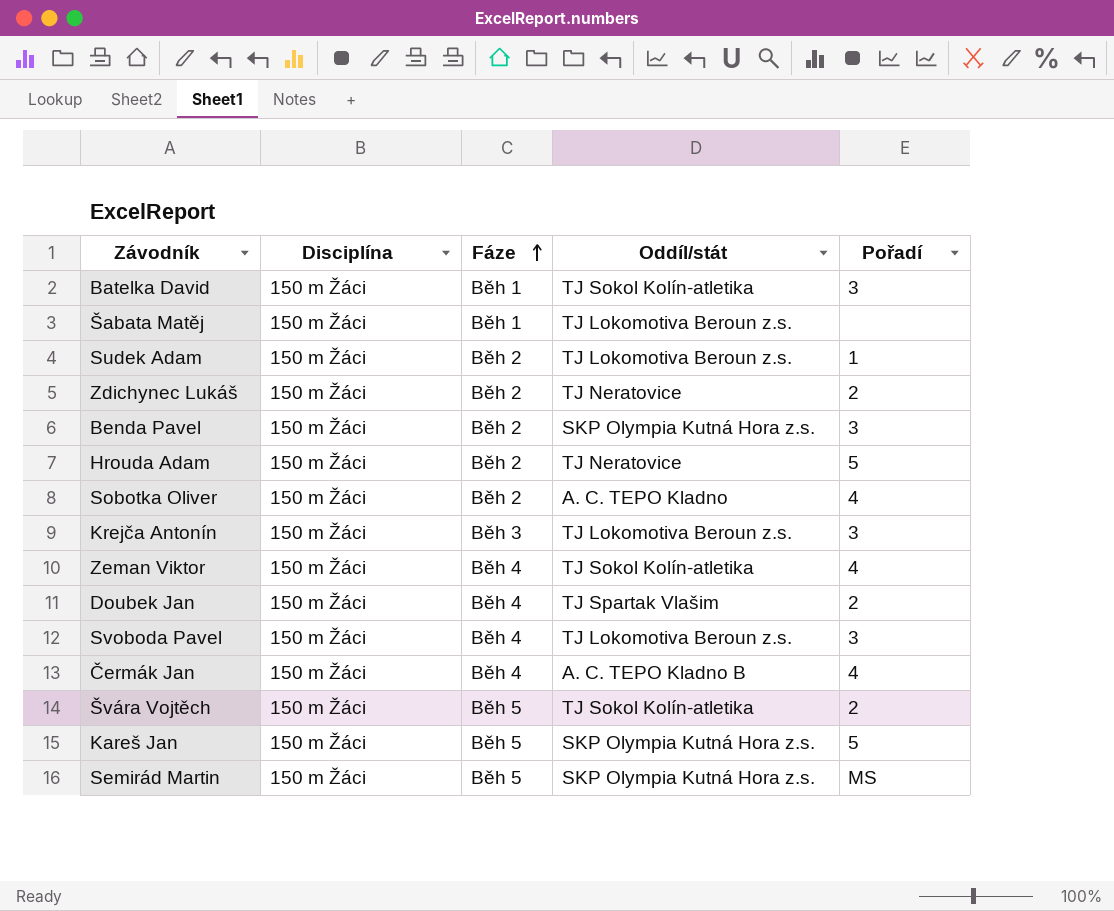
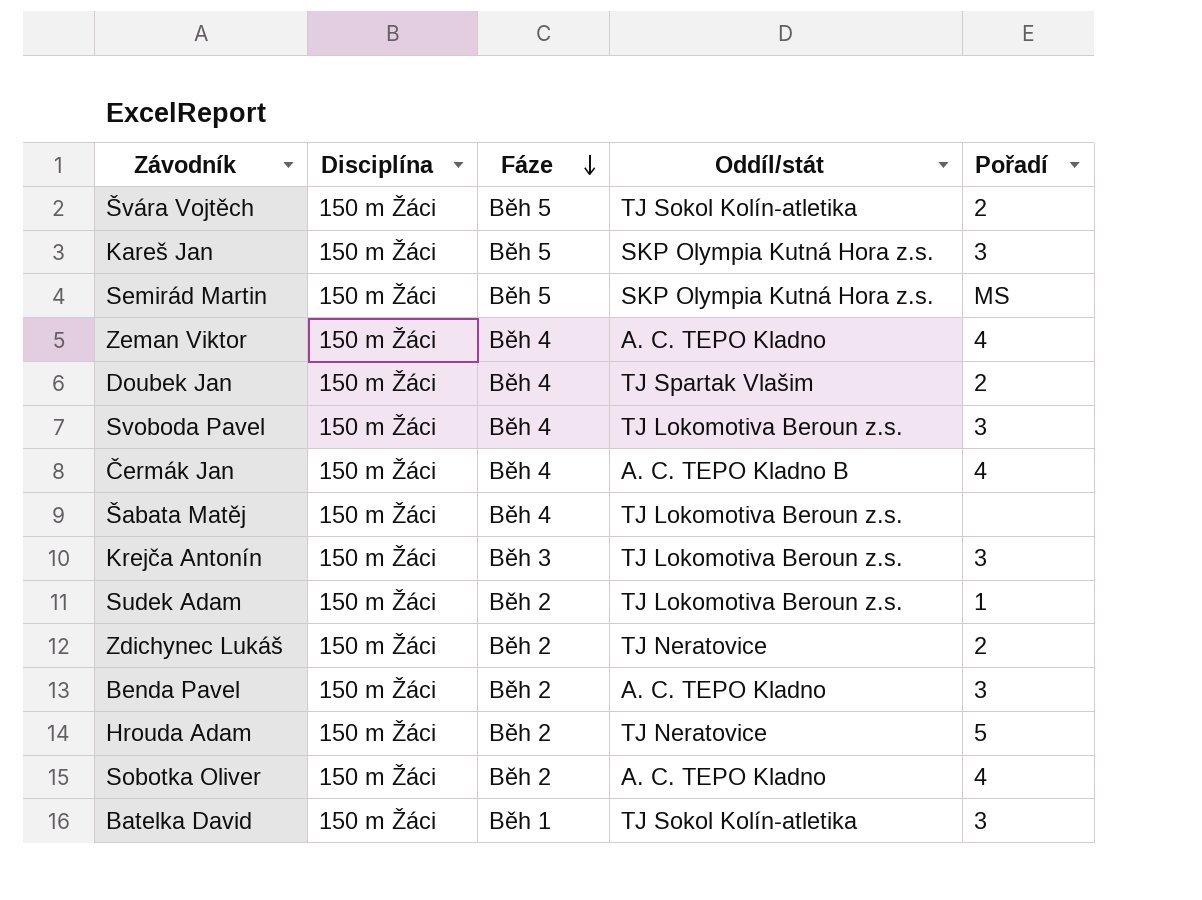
row order: Fáze ascending -> Fáze descending
Kareš Jan | Pořadí: 5 -> 3
Zeman Viktor | Oddíl/stát: TJ Sokol Kolín-atletika -> A. C. TEPO Kladno
Šabata Matěj | Fáze: Běh 1 -> Běh 4
Benda Pavel | Oddíl/stát: SKP Olympia Kutná Hora z.s. -> A. C. TEPO Kladno

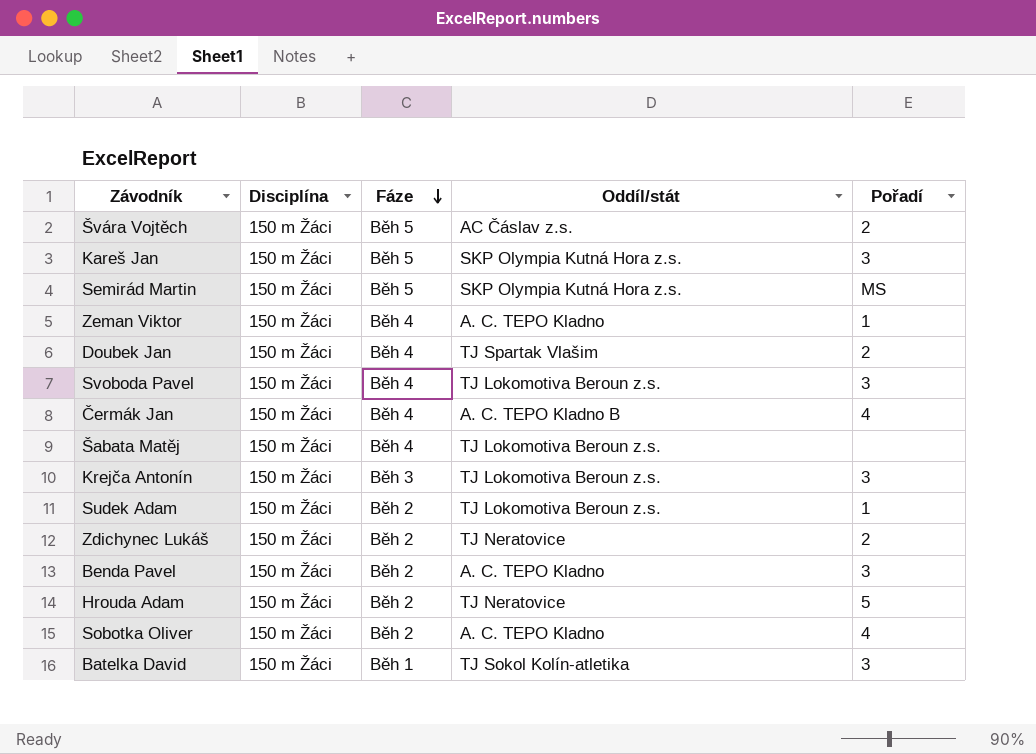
Švára Vojtěch | Oddíl/stát: TJ Sokol Kolín-atletika -> AC Čáslav z.s.
Zeman Viktor | Pořadí: 4 -> 1

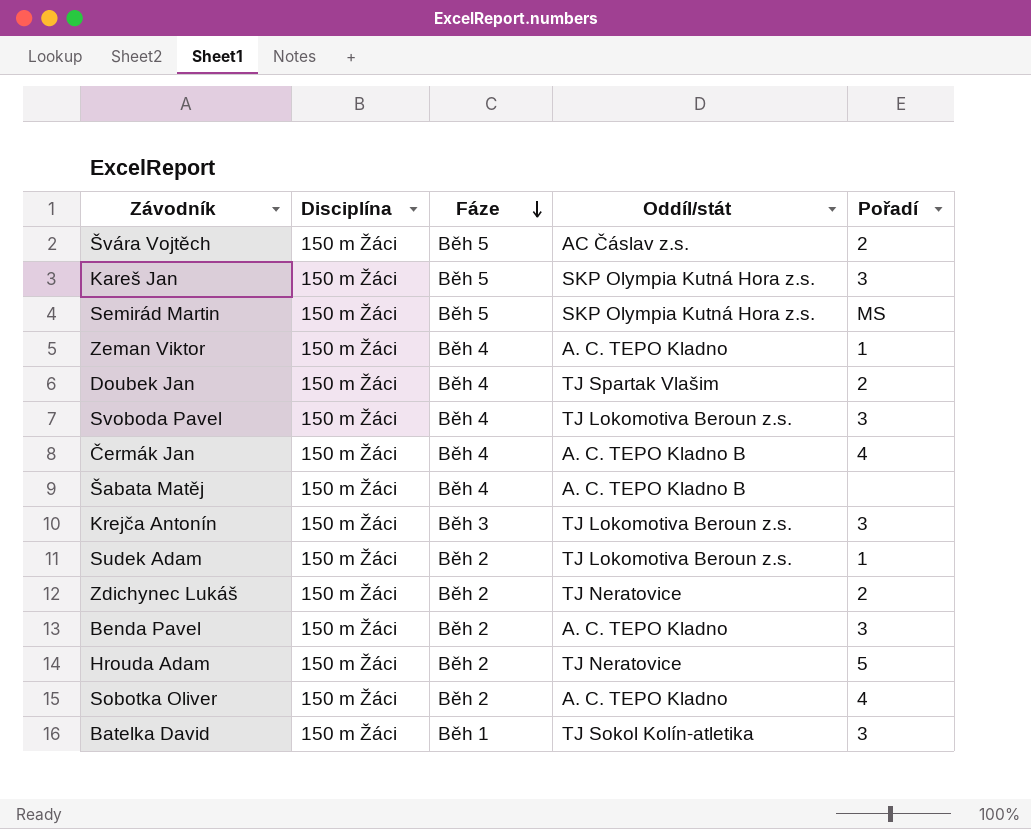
Šabata Matěj | Oddíl/stát: TJ Lokomotiva Beroun z.s. -> A. C. TEPO Kladno B

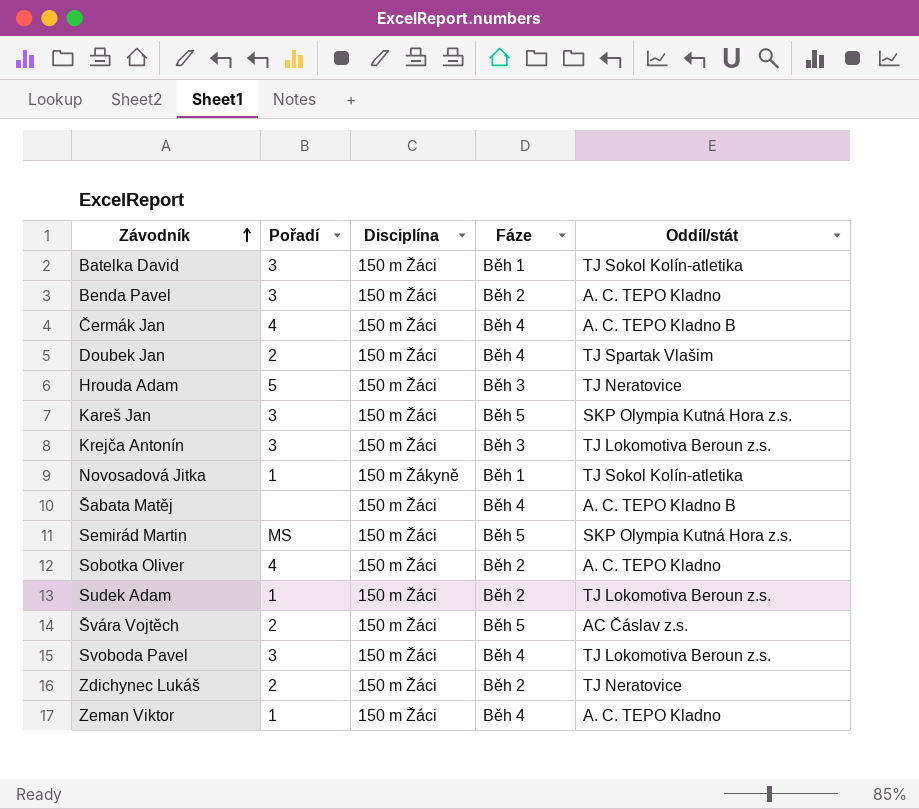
row order: Fáze descending -> Závodník ascending
column Pořadí | position: 5 -> 2
Hrouda Adam | Fáze: Běh 2 -> Běh 3
row Novosadová Jitka: none -> 1 | 150 m Žákyně | Běh 1 | TJ Sokol Kolín-atletika

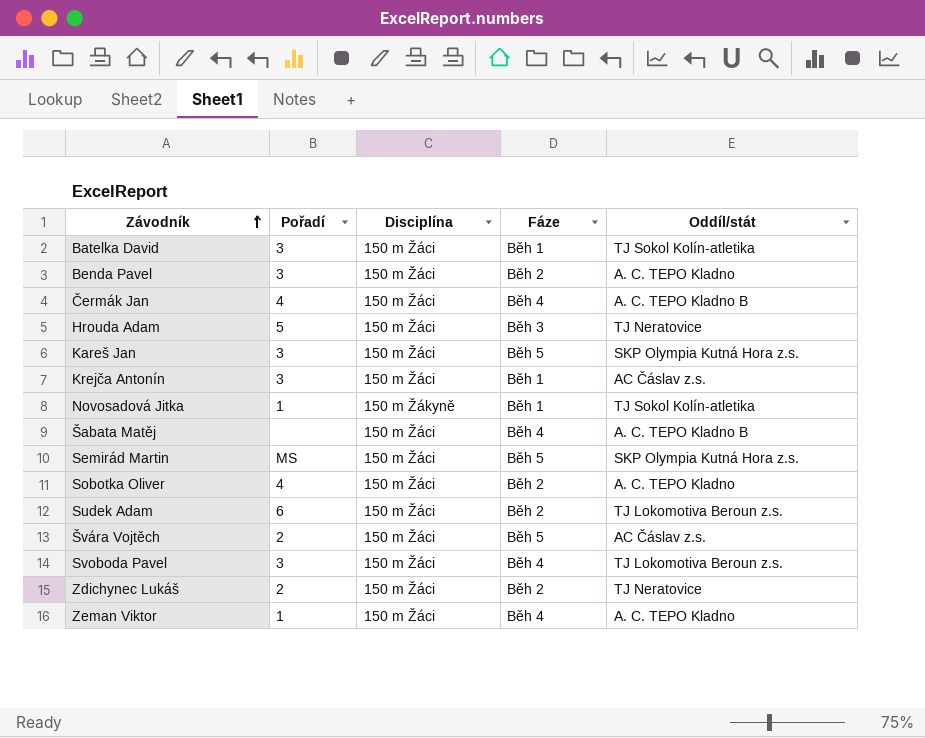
row Doubek Jan: 2 | 150 m Žáci | Běh 4 | TJ Spartak Vlašim -> none
Krejča Antonín | Fáze: Běh 3 -> Běh 1
Krejča Antonín | Oddíl/stát: TJ Lokomotiva Beroun z.s. -> AC Čáslav z.s.
Sudek Adam | Pořadí: 1 -> 6

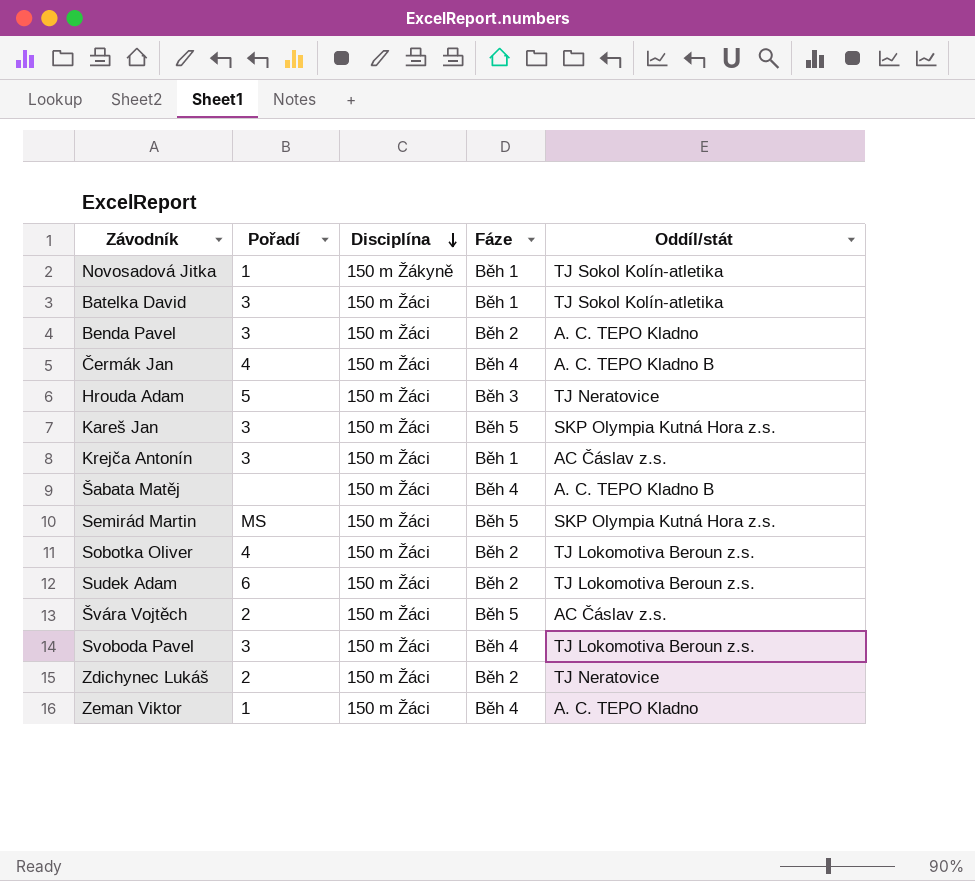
row order: Závodník ascending -> Disciplína descending
Sobotka Oliver | Oddíl/stát: A. C. TEPO Kladno -> TJ Lokomotiva Beroun z.s.

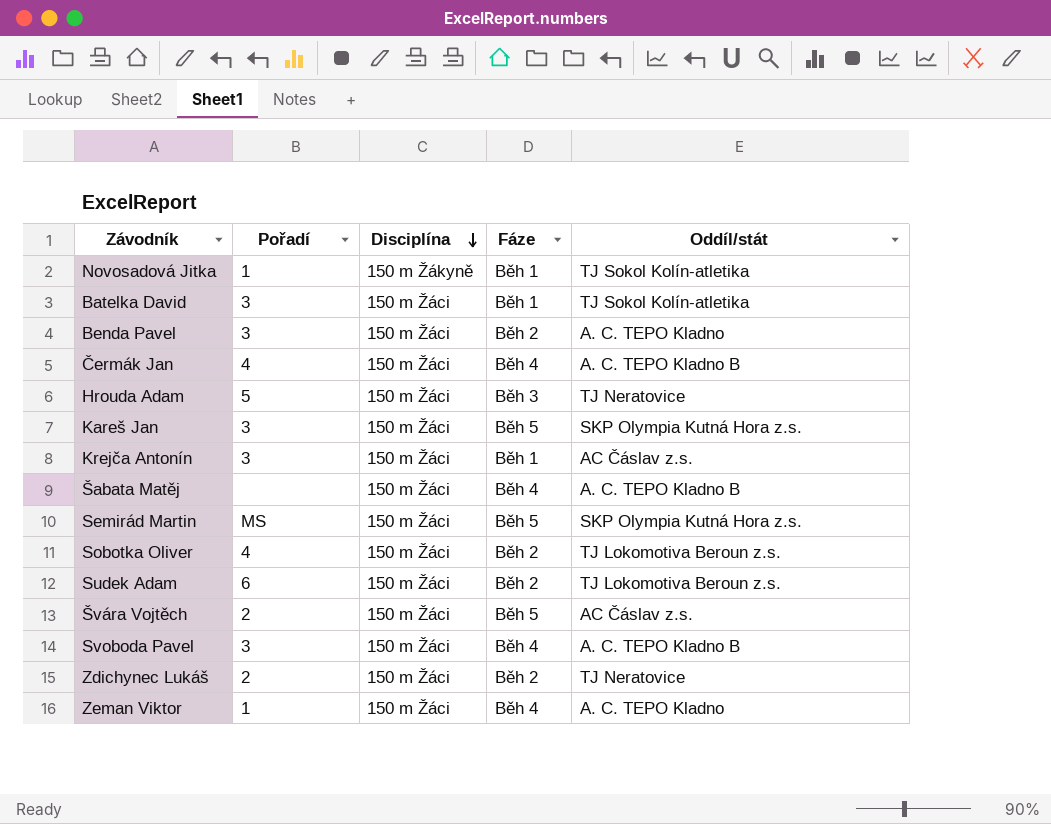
Svoboda Pavel | Oddíl/stát: TJ Lokomotiva Beroun z.s. -> A. C. TEPO Kladno B

